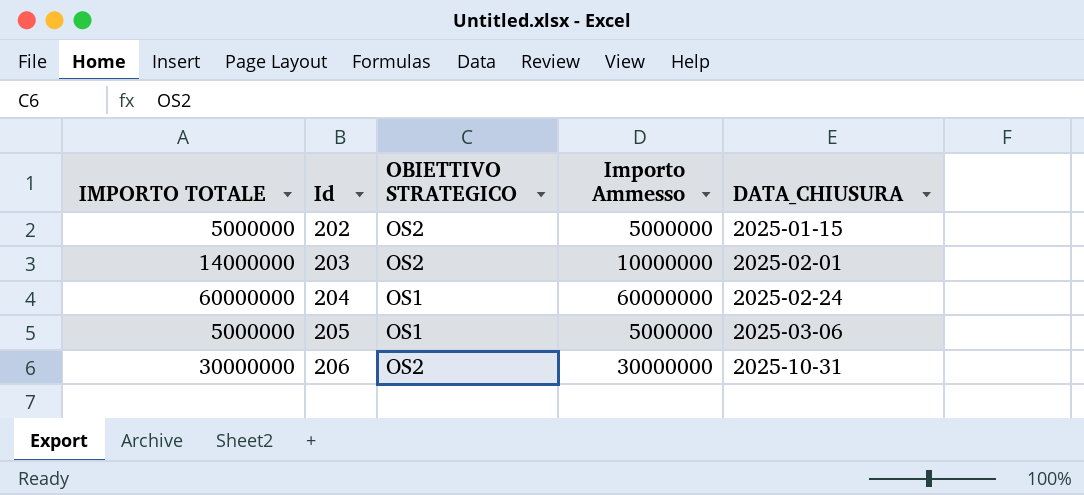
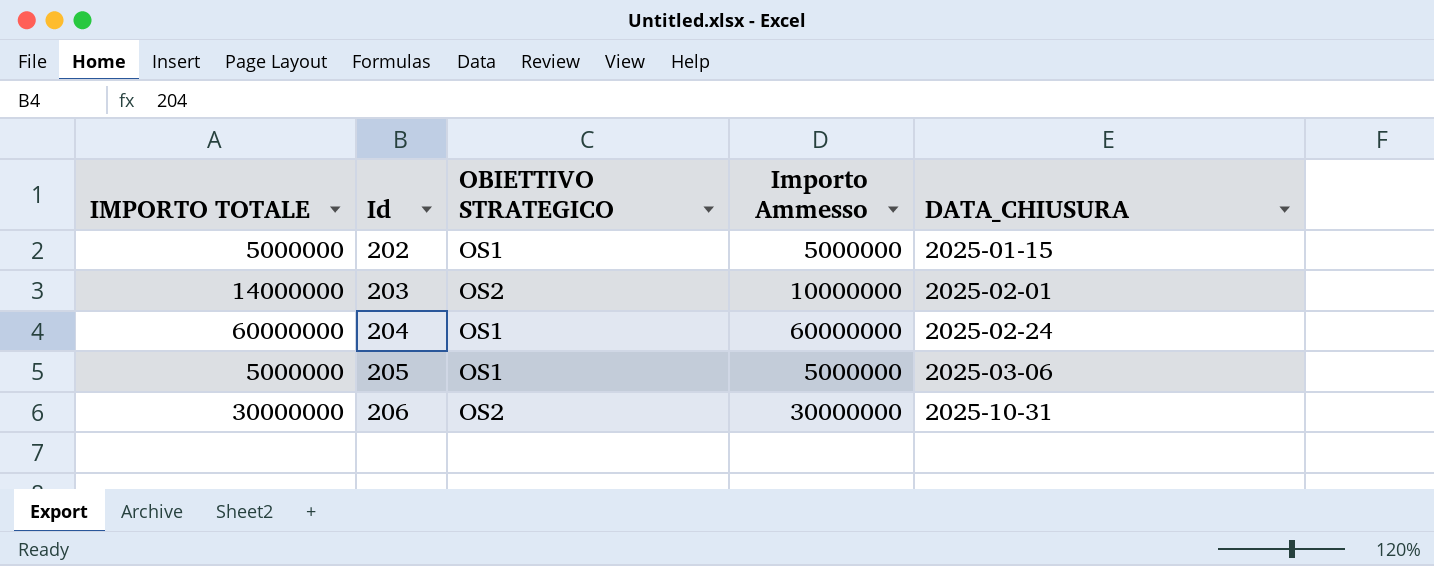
202 | OBIETTIVO STRATEGICO: OS2 -> OS1

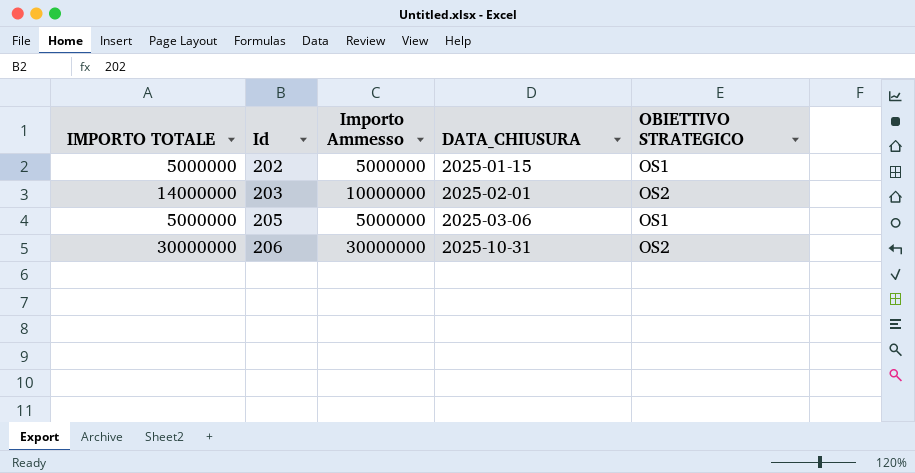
column OBIETTIVO STRATEGICO | position: 3 -> 5
row 204: 60000000 | OS1 | 60000000 | 2025-02-24 -> none

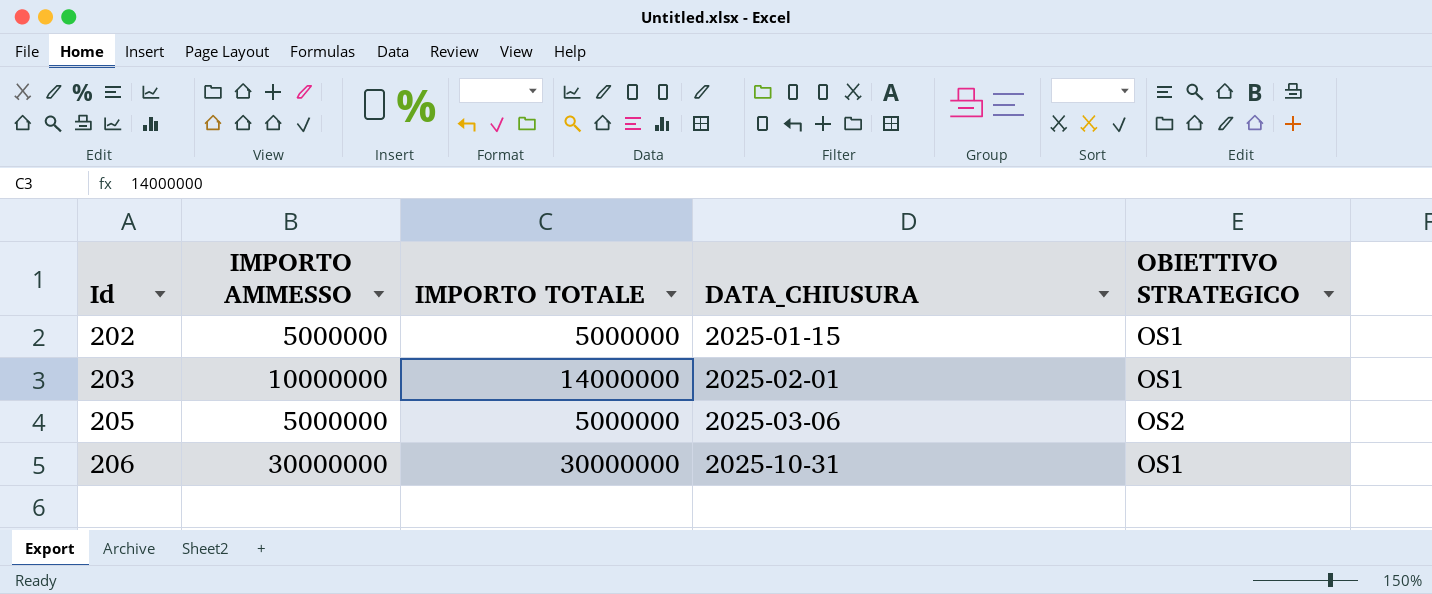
column name: Importo Ammesso -> IMPORTO AMMESSO
column IMPORTO TOTALE | position: 1 -> 3
203 | OBIETTIVO STRATEGICO: OS2 -> OS1
205 | OBIETTIVO STRATEGICO: OS1 -> OS2
206 | OBIETTIVO STRATEGICO: OS2 -> OS1

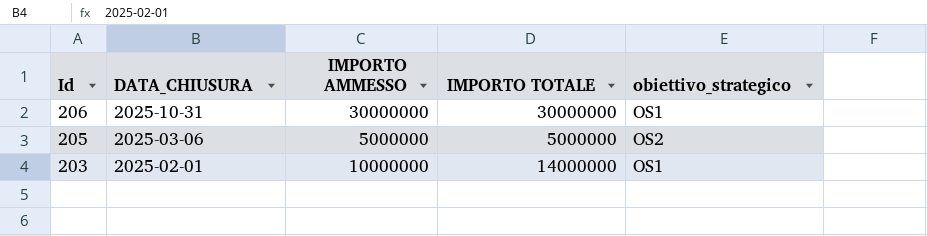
row order: Id ascending -> Id descending
column DATA_CHIUSURA | position: 4 -> 2
column name: OBIETTIVO STRATEGICO -> obiettivo_strategico
row 202: 5000000 | 5000000 | 2025-01-15 | OS1 -> none

